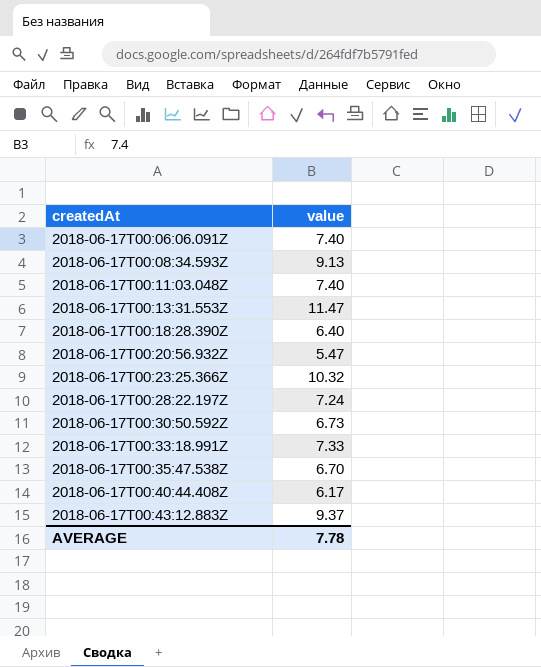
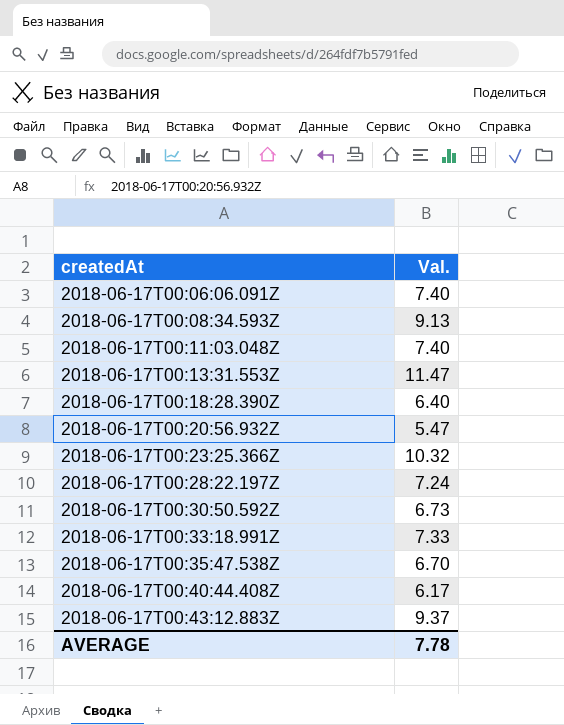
column name: value -> Val.

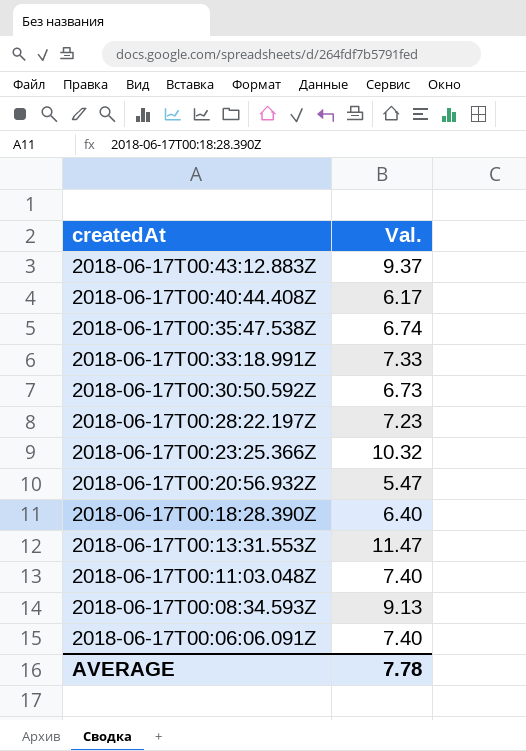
row order: createdAt ascending -> createdAt descending
2018-06-17T00:35:47.538Z | Val.: 6.70 -> 6.74
2018-06-17T00:28:22.197Z | Val.: 7.24 -> 7.23

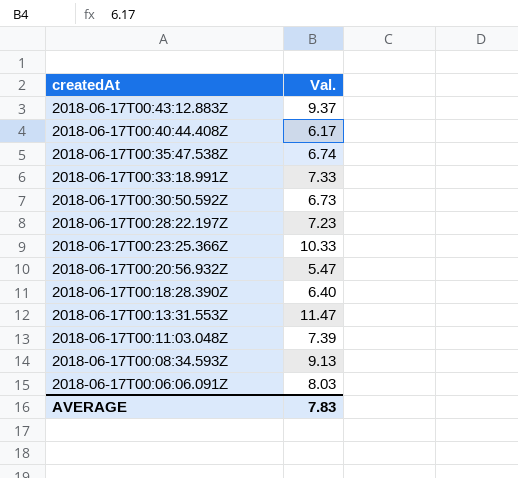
2018-06-17T00:23:25.366Z | Val.: 10.32 -> 10.33
2018-06-17T00:11:03.048Z | Val.: 7.40 -> 7.39
2018-06-17T00:06:06.091Z | Val.: 7.40 -> 8.03
AVERAGE | Val.: 7.78 -> 7.83

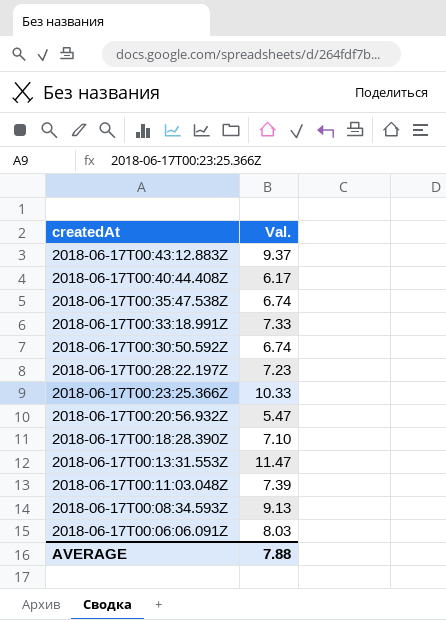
2018-06-17T00:30:50.592Z | Val.: 6.73 -> 6.74
2018-06-17T00:18:28.390Z | Val.: 6.40 -> 7.10
AVERAGE | Val.: 7.83 -> 7.88

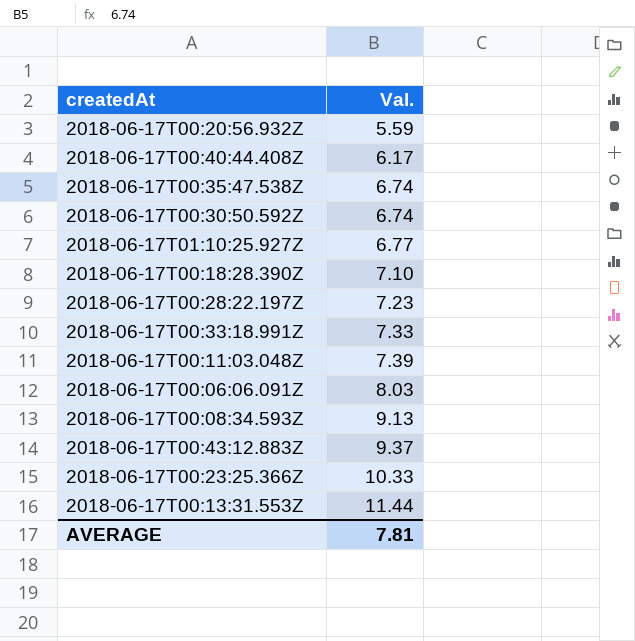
row order: createdAt descending -> Val. ascending
2018-06-17T00:20:56.932Z | Val.: 5.47 -> 5.59
row 2018-06-17T01:10:25.927Z: none -> 6.77
2018-06-17T00:13:31.553Z | Val.: 11.47 -> 11.44
AVERAGE | Val.: 7.88 -> 7.81

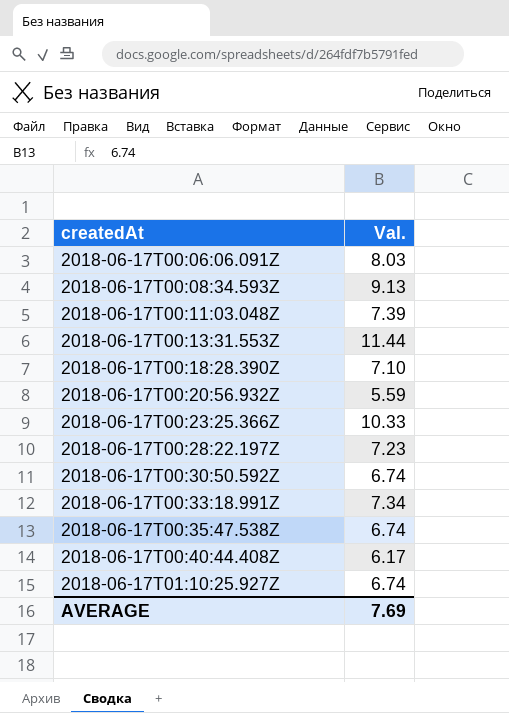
row order: Val. ascending -> createdAt ascending
row 2018-06-17T00:43:12.883Z: 9.37 -> none
2018-06-17T00:33:18.991Z | Val.: 7.33 -> 7.34
2018-06-17T01:10:25.927Z | Val.: 6.77 -> 6.74
AVERAGE | Val.: 7.81 -> 7.69

